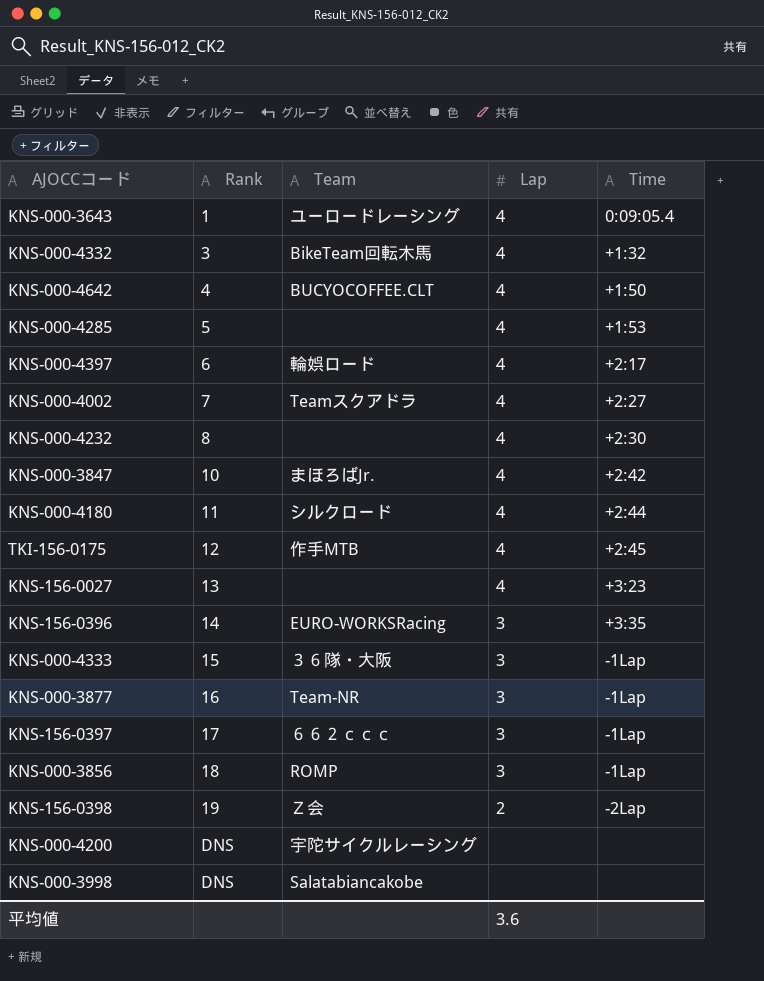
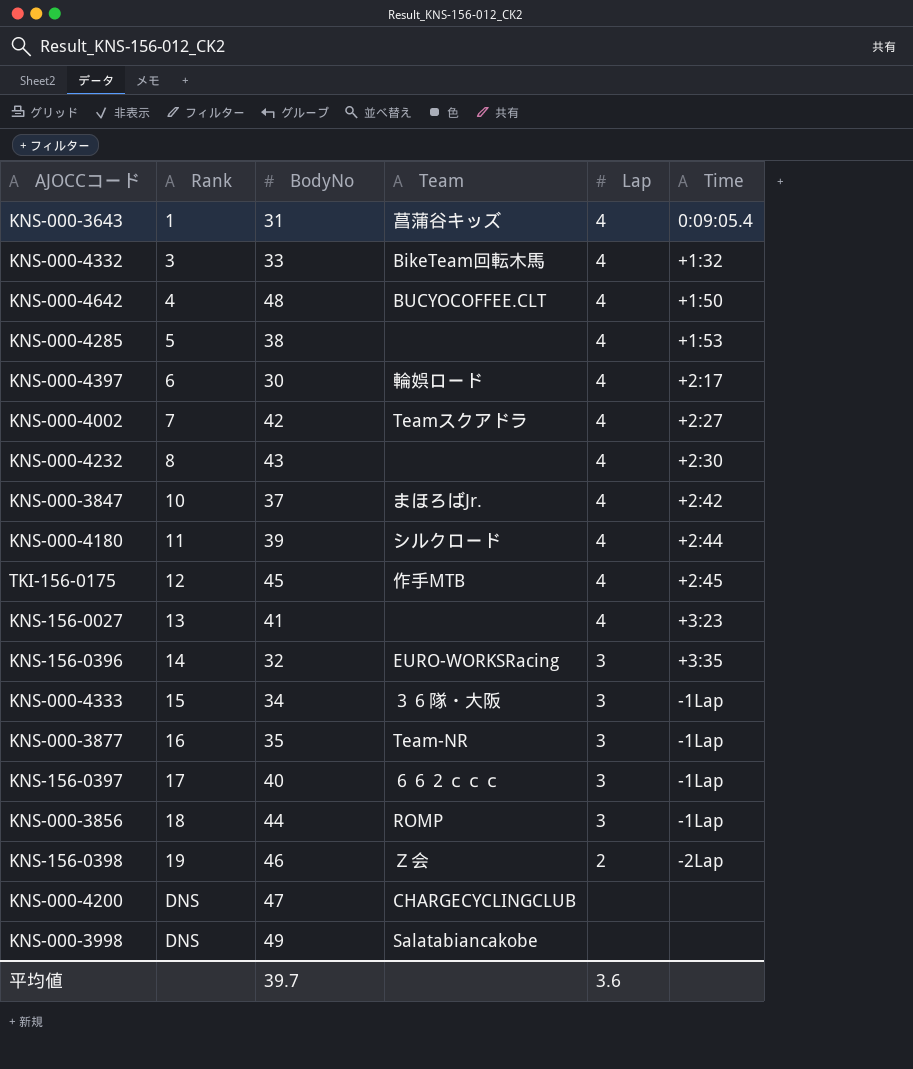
column BodyNo | position: none -> 3
KNS-000-3643 | Team: ユーロードレーシング -> 菖蒲谷キッズ
KNS-000-4200 | Team: 宇陀サイクルレーシング -> CHARGECYCLINGCLUB

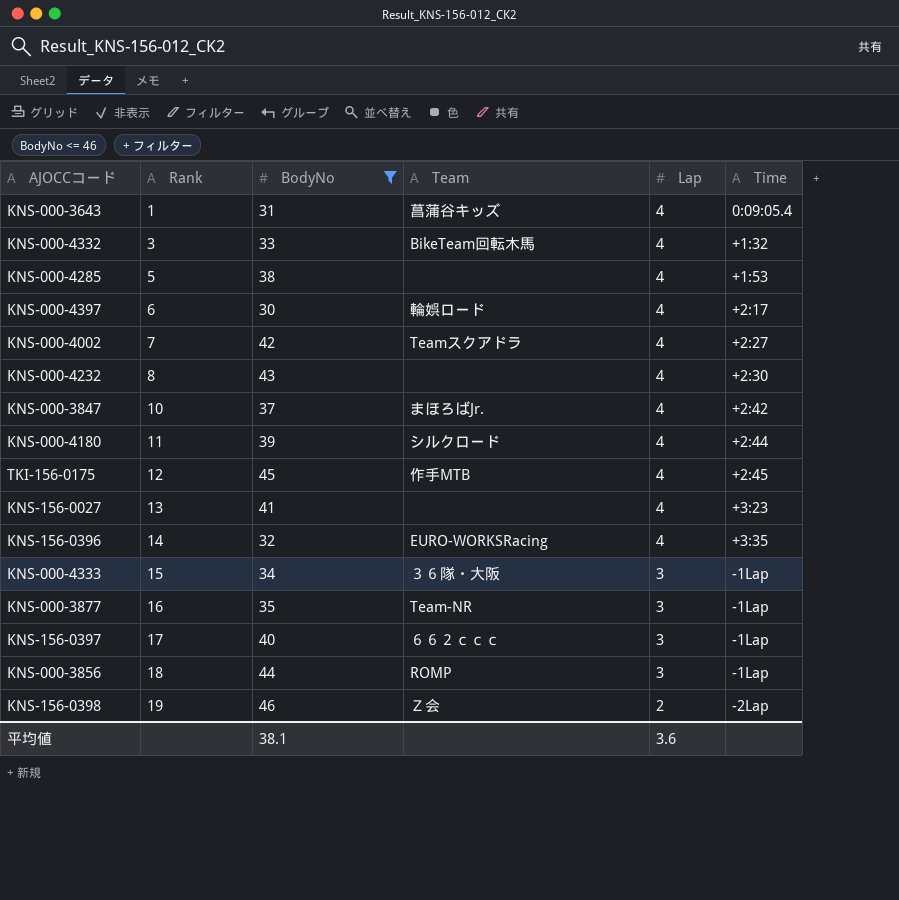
filter: none -> BodyNo <= 46
KNS-156-0396 | Lap: 3 -> 4
平均値 | BodyNo: 39.7 -> 38.1

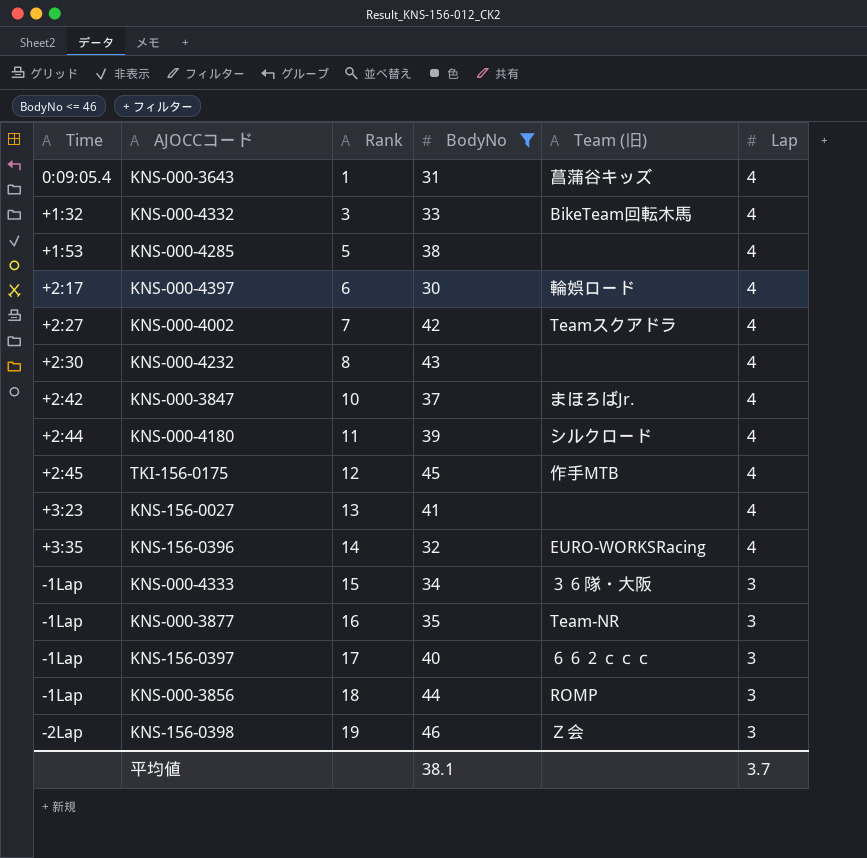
column Time | position: 6 -> 1
column name: Team -> Team (旧)
KNS-156-0398 | Lap: 2 -> 3
平均値 | Lap: 3.6 -> 3.7

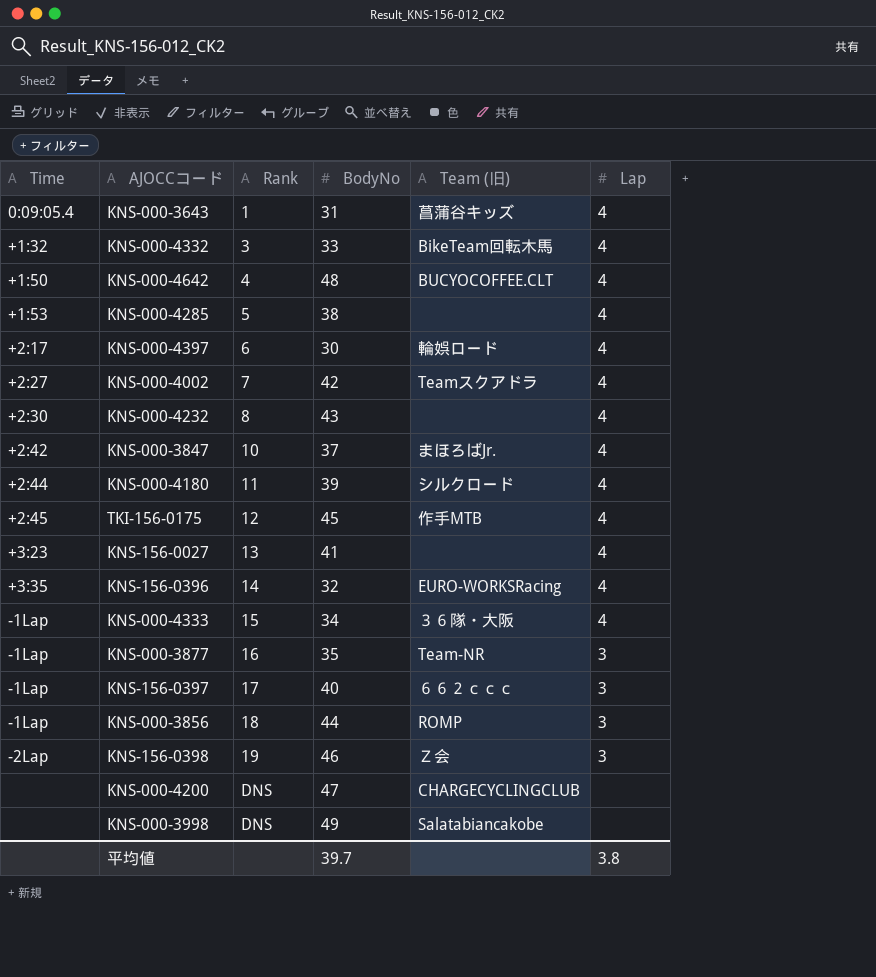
filter: BodyNo <= 46 -> none
KNS-000-4333 | Lap: 3 -> 4
平均値 | BodyNo: 38.1 -> 39.7
平均値 | Lap: 3.7 -> 3.8

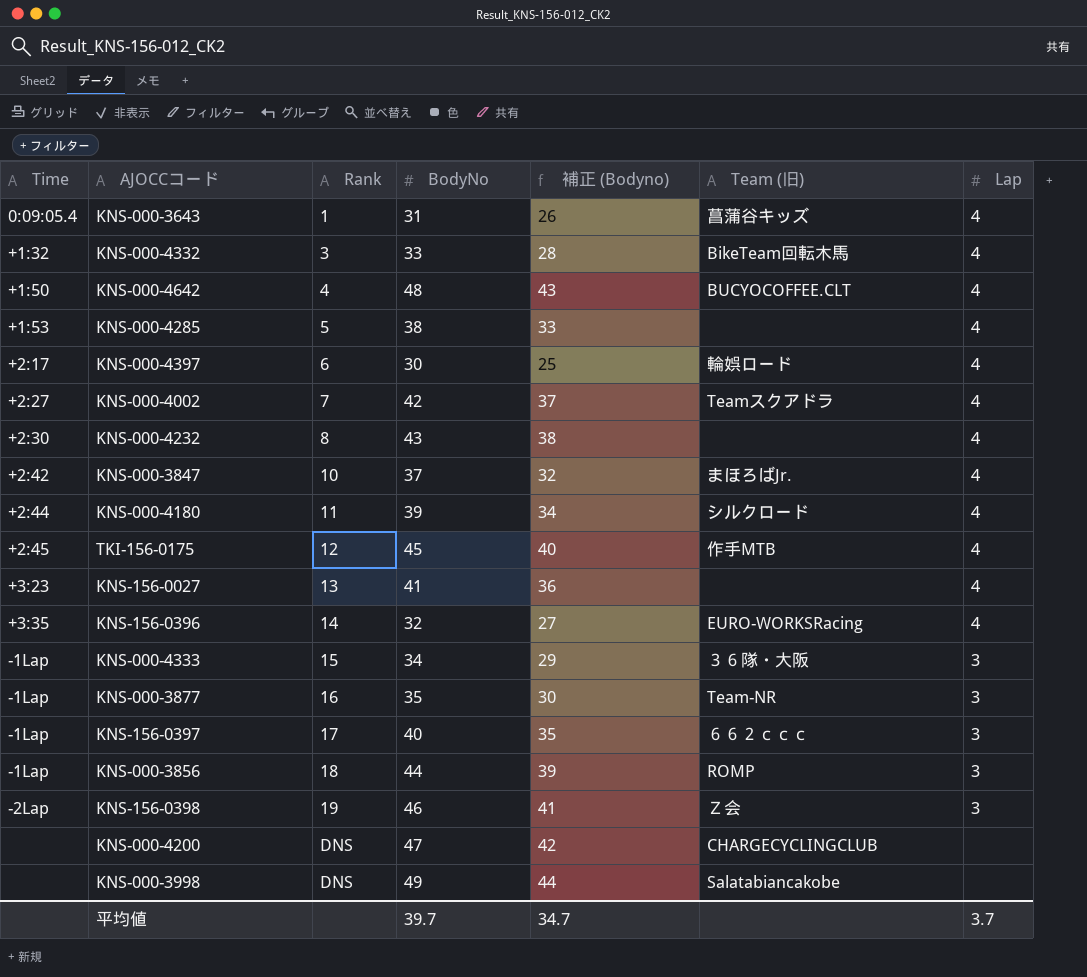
column 補正 (Bodyno) | formula: none -> [BodyNo] - 5
KNS-000-4333 | Lap: 4 -> 3
平均値 | Lap: 3.8 -> 3.7

